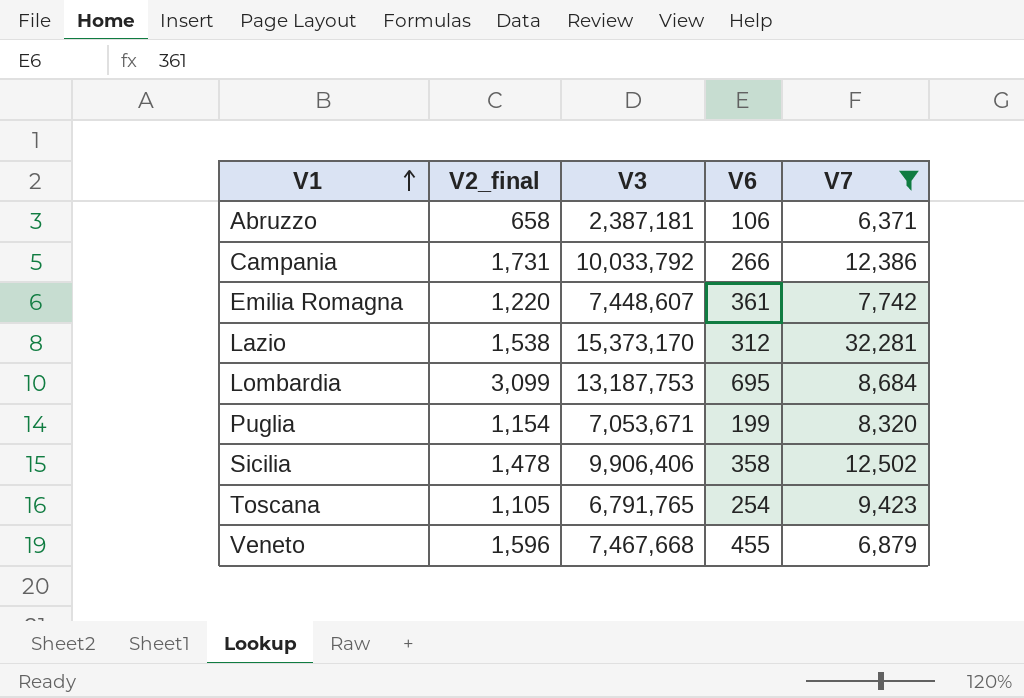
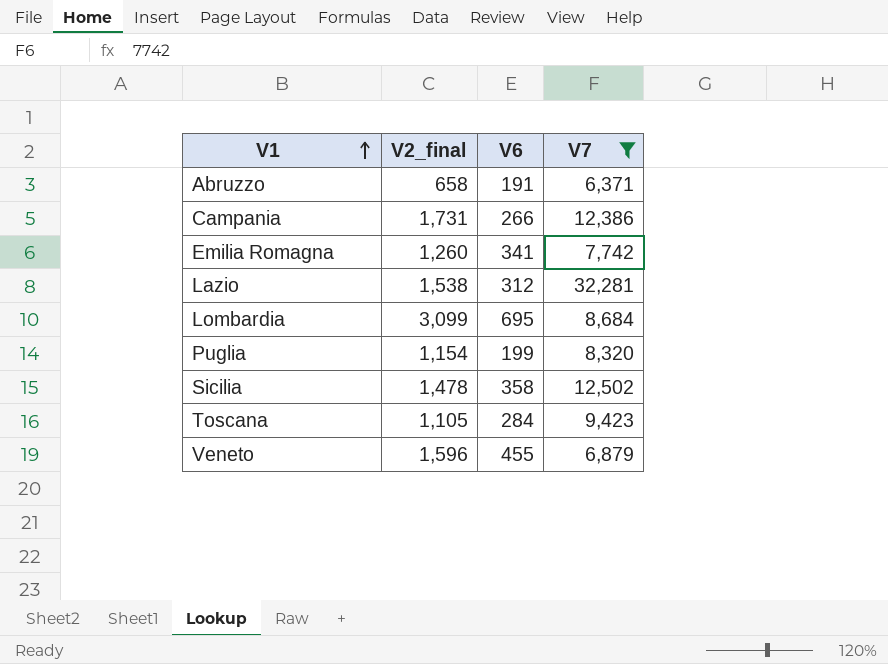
column V3 | position: 3 -> none
Abruzzo | V6: 106 -> 191
Emilia Romagna | V2_final: 1,220 -> 1,260
Emilia Romagna | V6: 361 -> 341
Toscana | V6: 254 -> 284

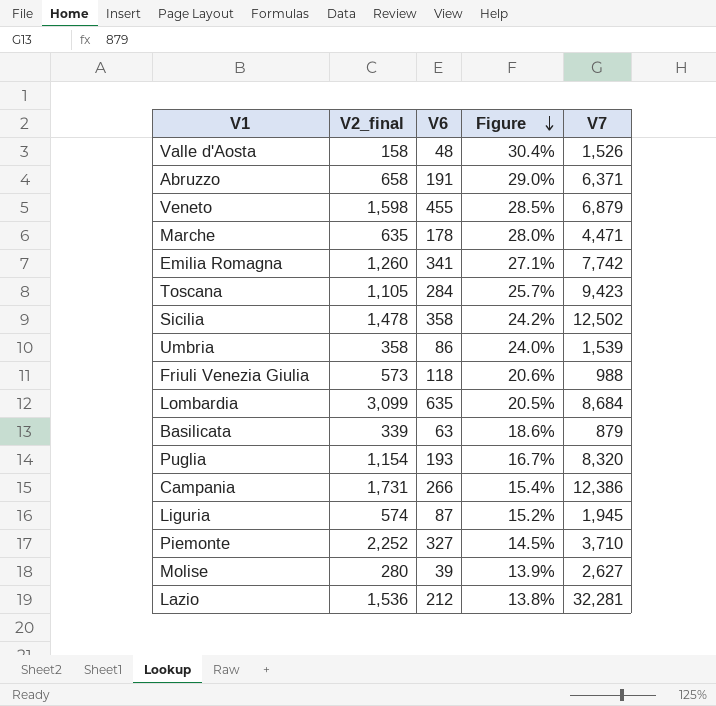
filter: V7 >= 6,371 -> none
row order: V1 ascending -> Figure descending
column Figure | formula: none -> [V6] / [V2_final]
Veneto | V2_final: 1,596 -> 1,598
Lombardia | V6: 695 -> 635
Puglia | V6: 199 -> 193
Lazio | V2_final: 1,538 -> 1,536
Lazio | V6: 312 -> 212

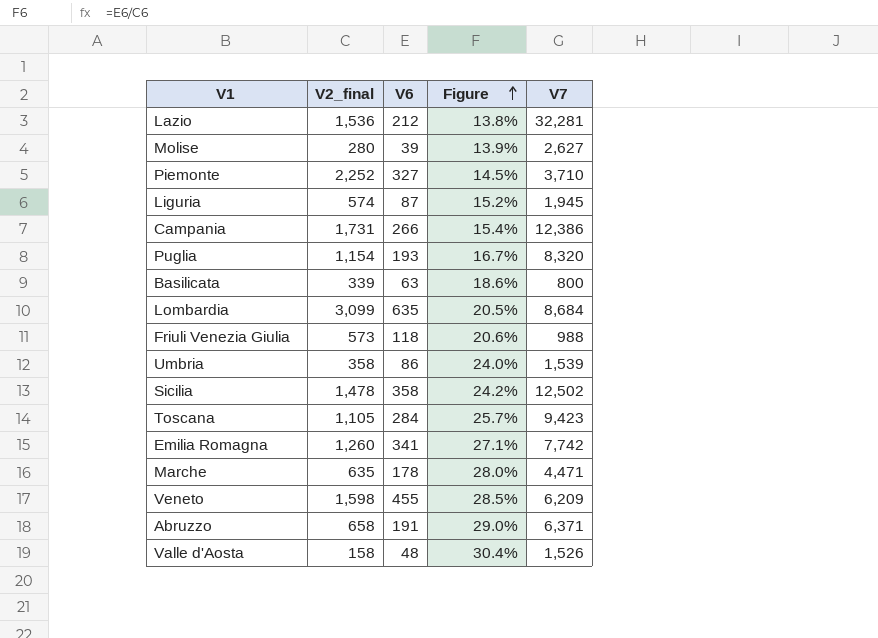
row order: Figure descending -> Figure ascending
Basilicata | V7: 879 -> 800
Veneto | V7: 6,879 -> 6,209

